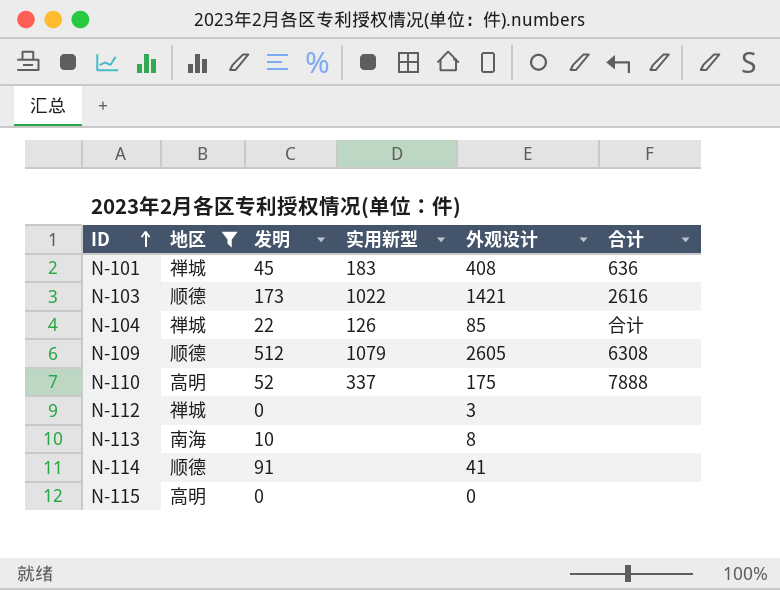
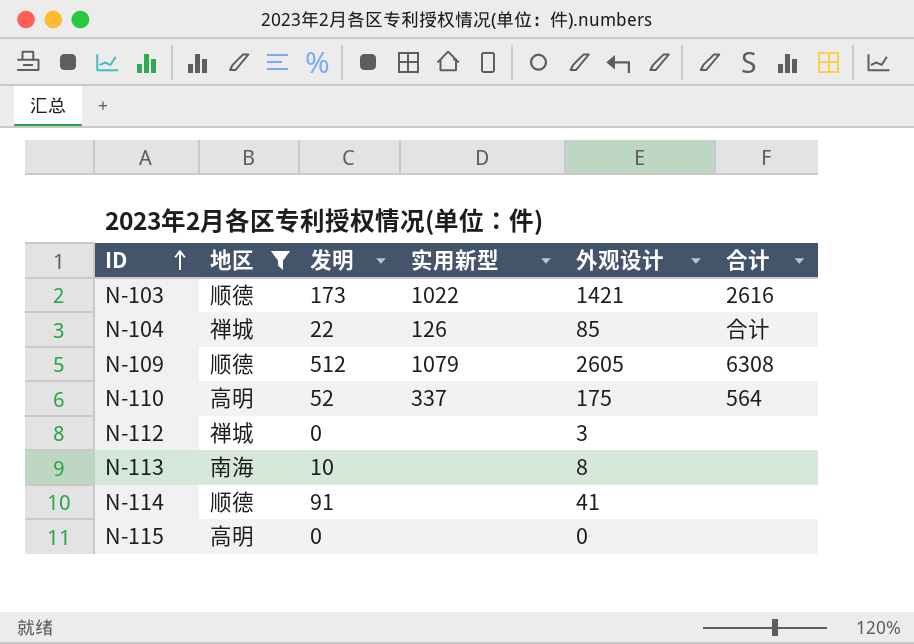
row N-101: 禅城 | 45 | 183 | 408 | 636 -> none
N-110 | 合计: 7888 -> 564

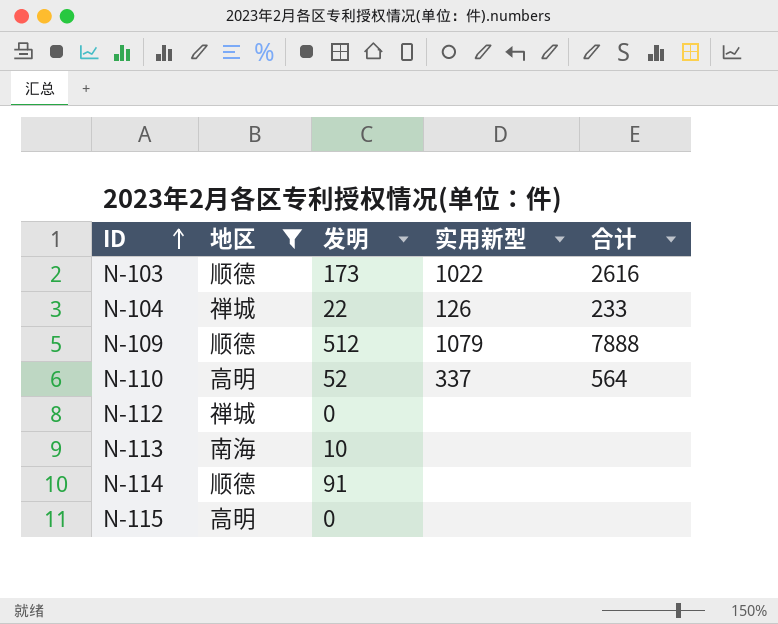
column 外观设计 | position: 5 -> none
N-104 | 合计: 合计 -> 233
N-109 | 合计: 6308 -> 7888

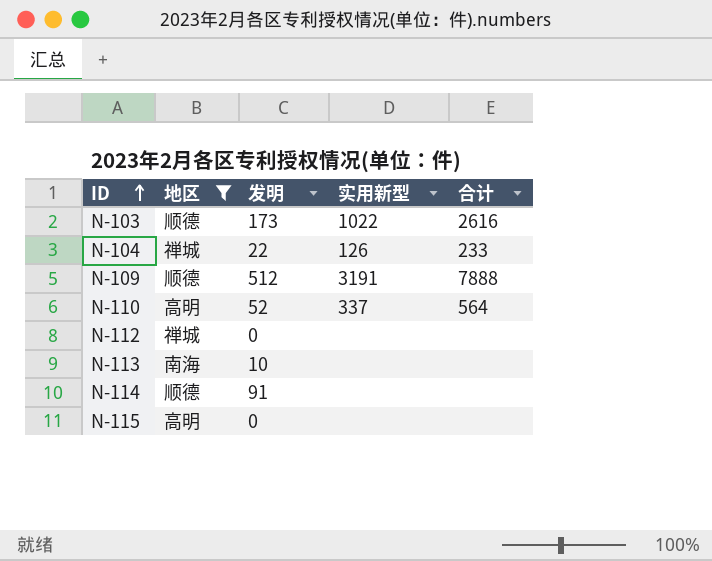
N-109 | 实用新型: 1079 -> 3191

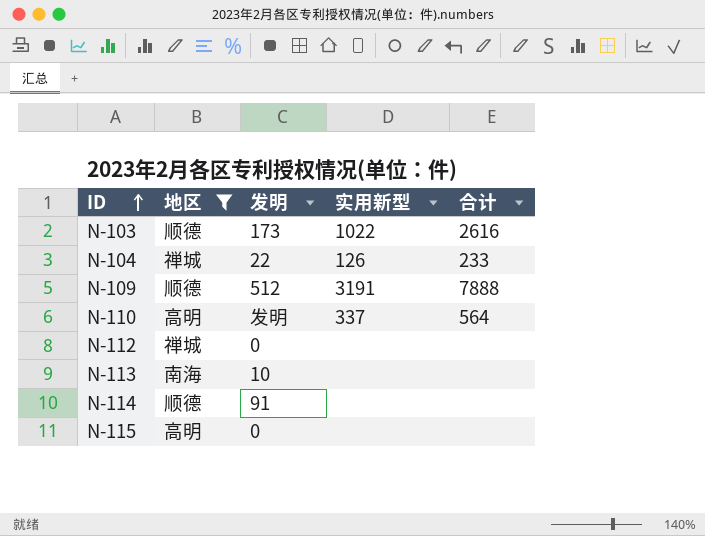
N-110 | 发明: 52 -> 发明

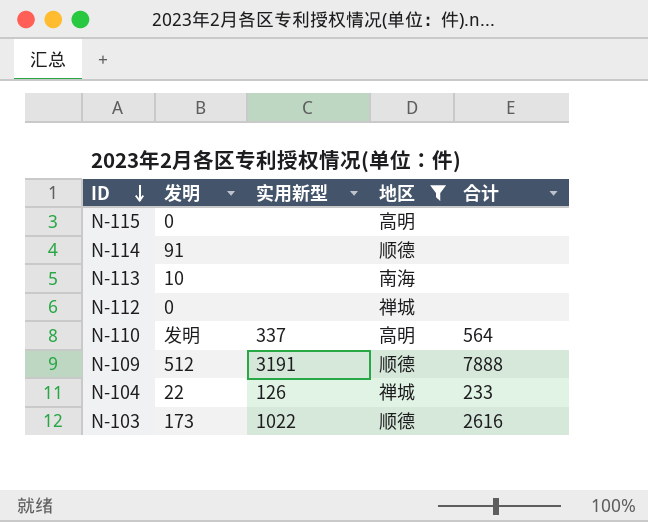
row order: ID ascending -> ID descending
column 地区 | position: 2 -> 4

